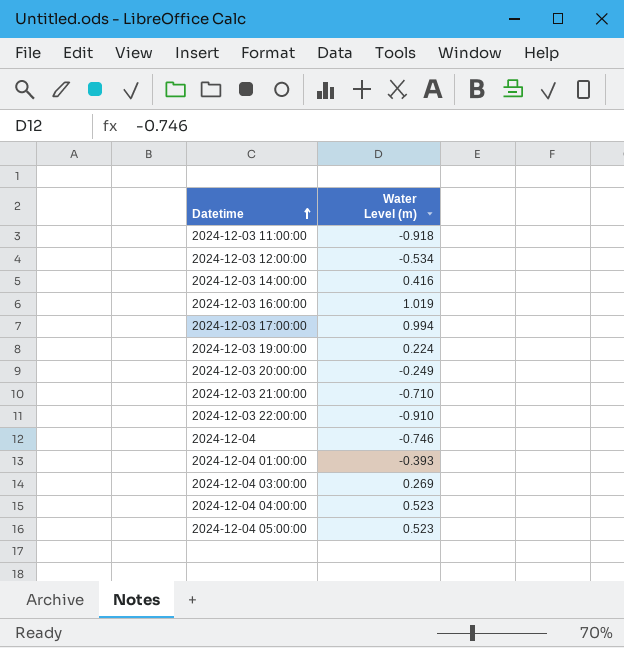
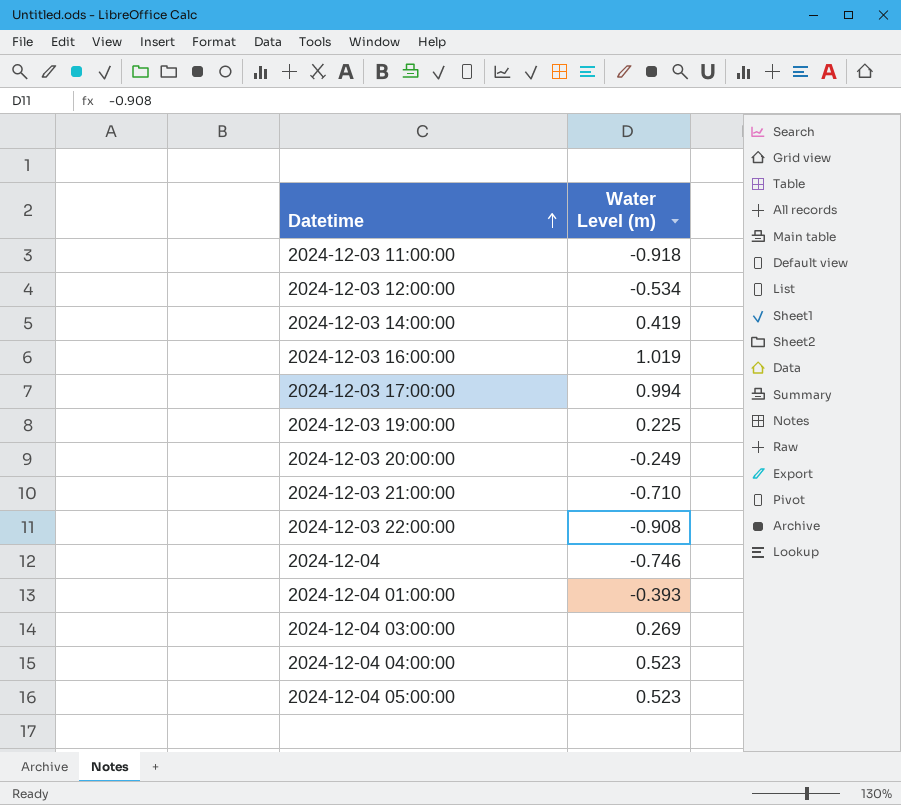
2024-12-03 14:00:00 | Water Level (m): 0.416 -> 0.419
2024-12-03 19:00:00 | Water Level (m): 0.224 -> 0.225
2024-12-03 22:00:00 | Water Level (m): -0.910 -> -0.908

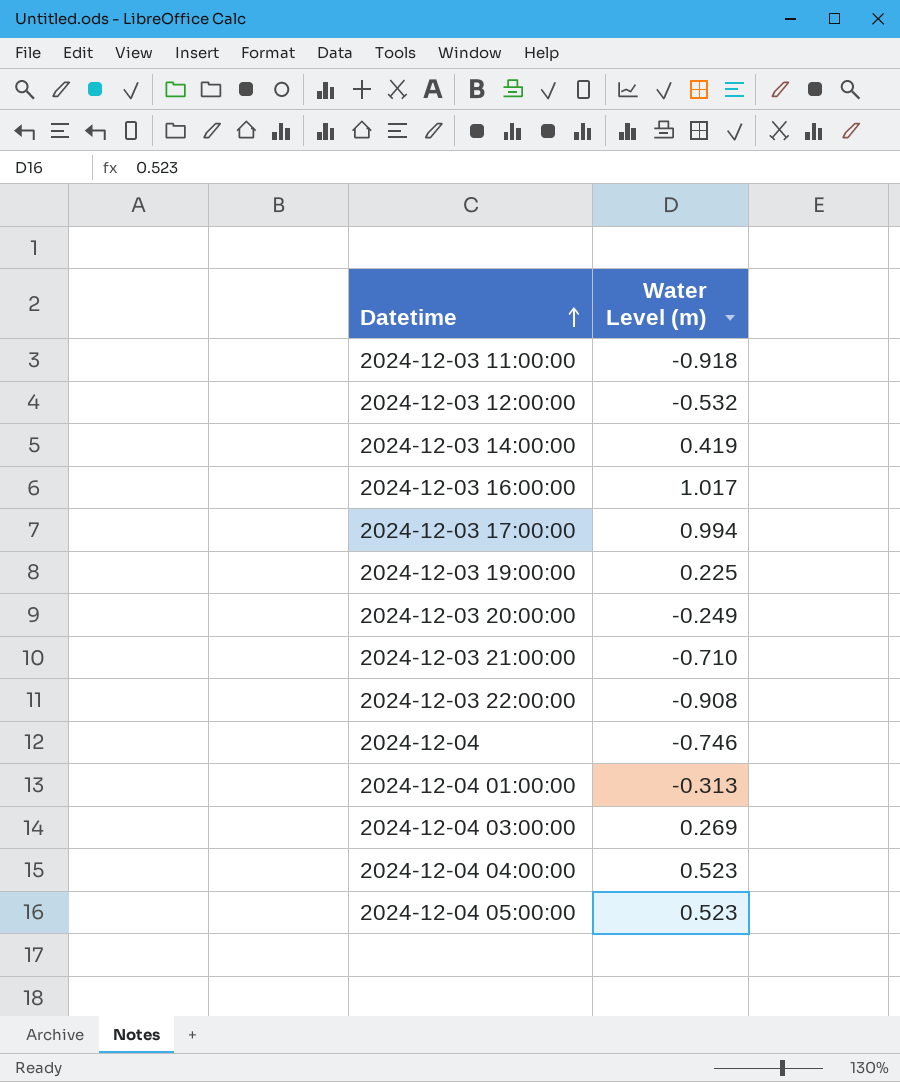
2024-12-03 12:00:00 | Water Level (m): -0.534 -> -0.532
2024-12-03 16:00:00 | Water Level (m): 1.019 -> 1.017
2024-12-04 01:00:00 | Water Level (m): -0.393 -> -0.313

